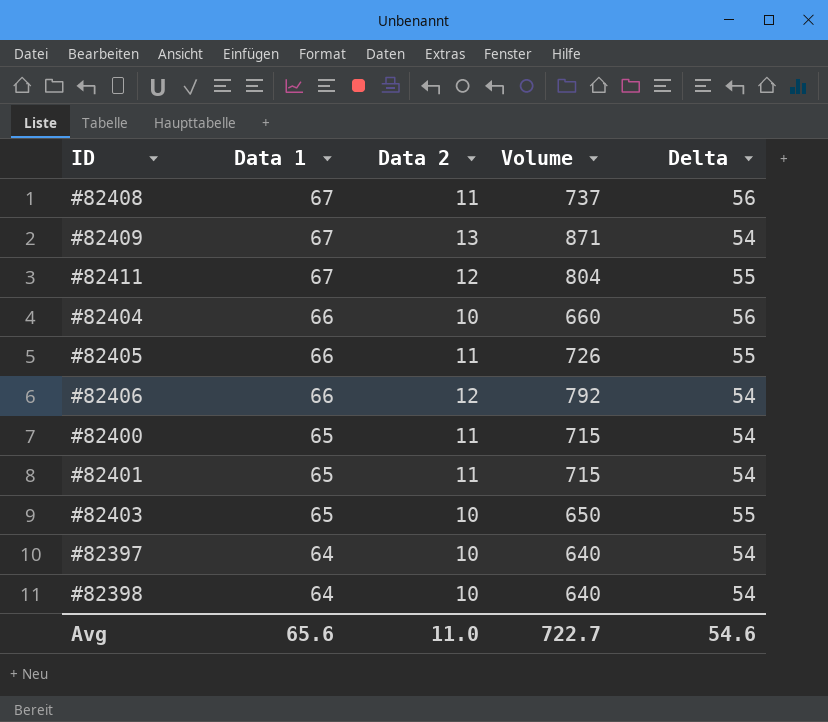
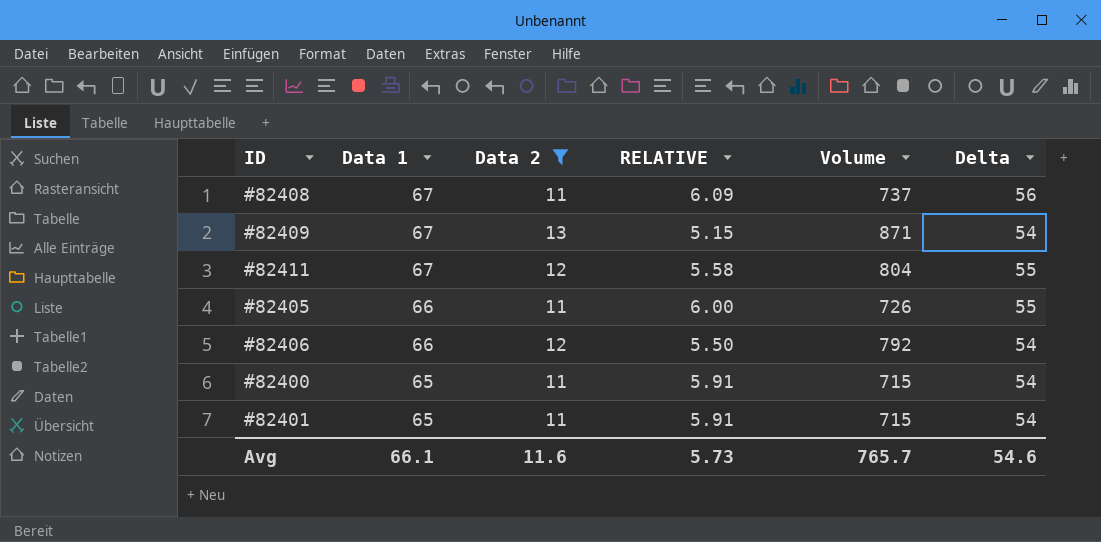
filter: none -> Data 2 != 10
column RELATIVE | formula: none -> [Data 1] / [Data 2]
Avg | Data 1: 65.6 -> 66.1
Avg | Data 2: 11.0 -> 11.6
Avg | Volume: 722.7 -> 765.7

